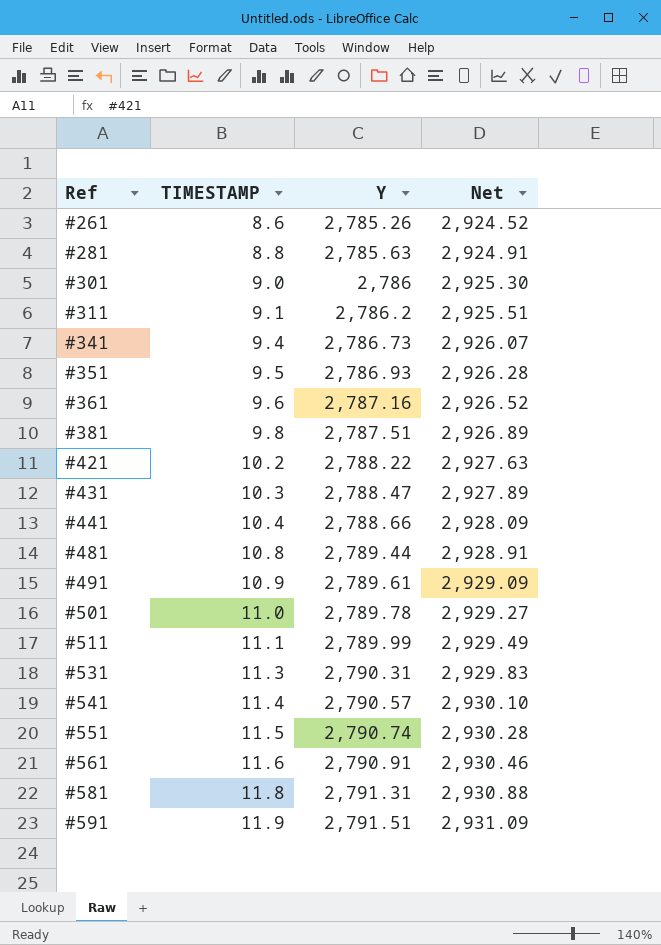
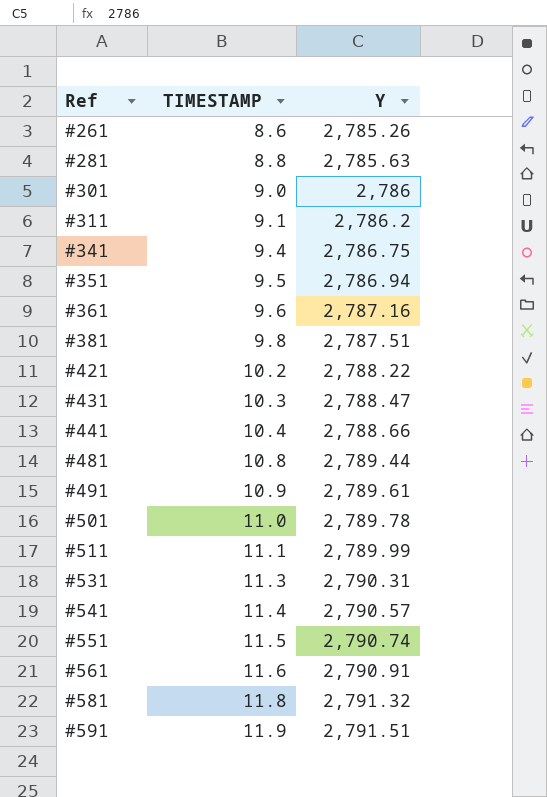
column Net | formula: [Y] * 1.05 -> none
#341 | Y: 2,786.73 -> 2,786.75
#351 | Y: 2,786.93 -> 2,786.94
#581 | Y: 2,791.31 -> 2,791.32

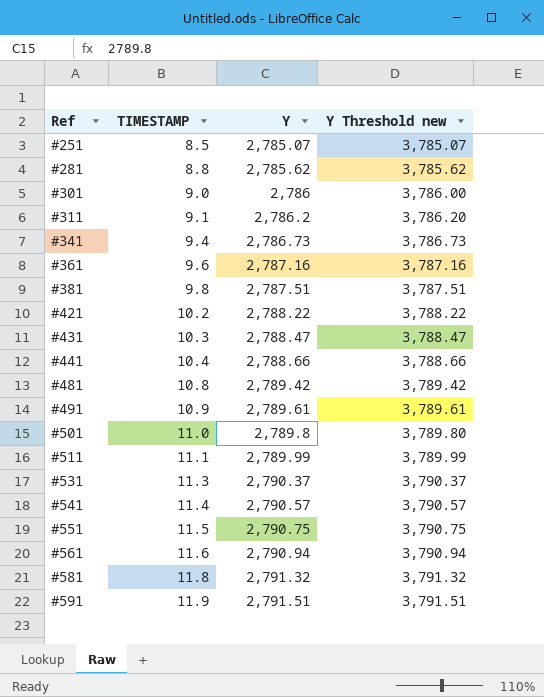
column Y Threshold new | formula: none -> [Y] + 1000
row #261: 8.6 | 2,785.26 -> none
row #351: 9.5 | 2,786.94 -> none
row #251: none -> 8.5 | 2,785.07 | 3,785.07
#281 | Y: 2,785.63 -> 2,785.62
#341 | Y: 2,786.75 -> 2,786.73
#481 | Y: 2,789.44 -> 2,789.42
#501 | Y: 2,789.78 -> 2,789.8
#531 | Y: 2,790.31 -> 2,790.37
#551 | Y: 2,790.74 -> 2,790.75
#561 | Y: 2,790.91 -> 2,790.94

